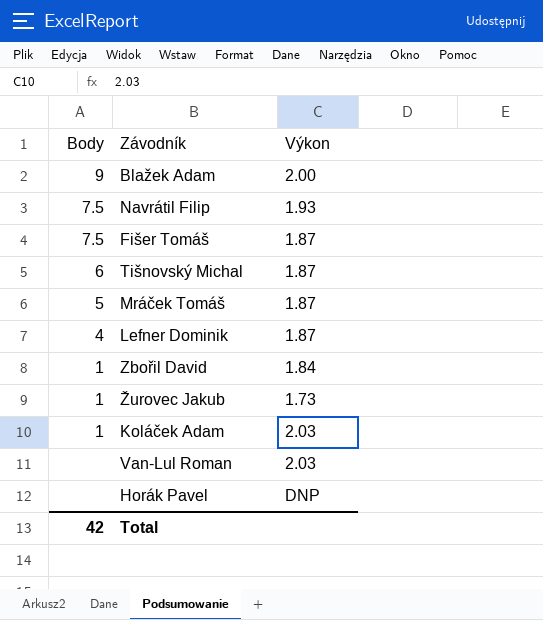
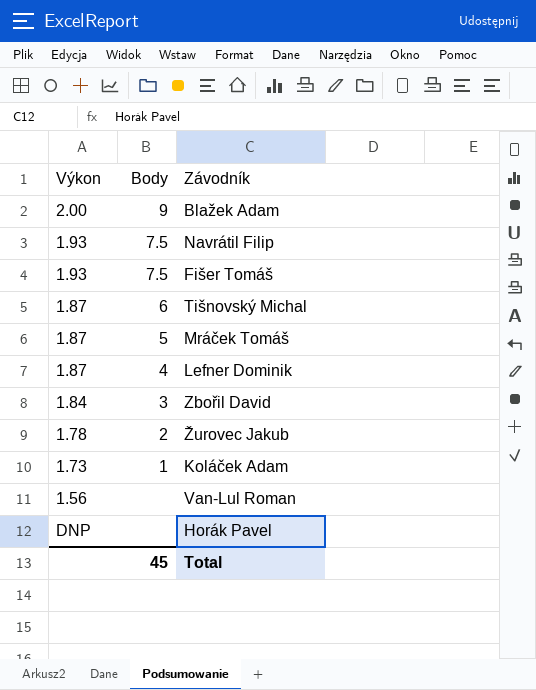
column Výkon | position: 3 -> 1
Fišer Tomáš | Výkon: 1.87 -> 1.93
Zbořil David | Body: 1 -> 3
Žurovec Jakub | Výkon: 1.73 -> 1.78
Žurovec Jakub | Body: 1 -> 2
Koláček Adam | Výkon: 2.03 -> 1.73
Van-Lul Roman | Výkon: 2.03 -> 1.56
Total | Body: 42 -> 45

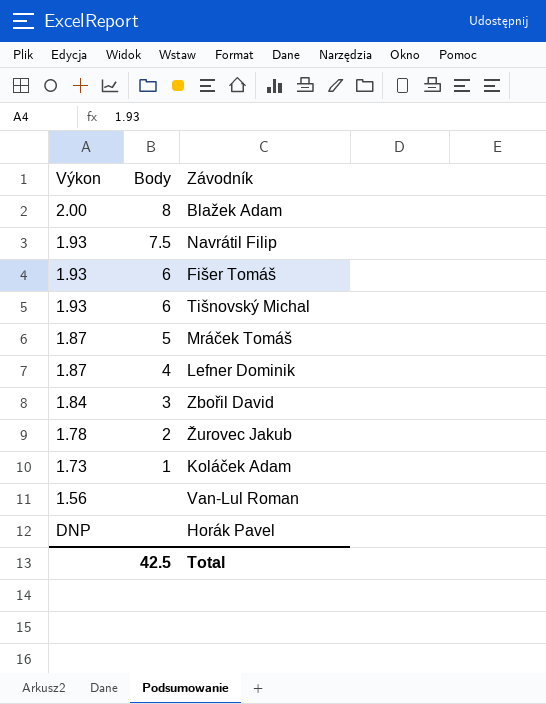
Blažek Adam | Body: 9 -> 8
Fišer Tomáš | Body: 7.5 -> 6
Tišnovský Michal | Výkon: 1.87 -> 1.93
Total | Body: 45 -> 42.5

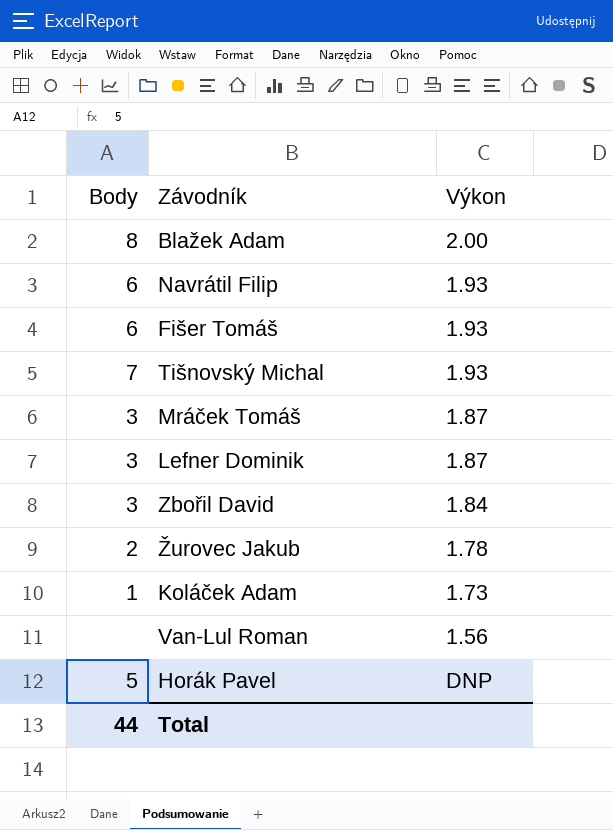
column Výkon | position: 1 -> 3
Navrátil Filip | Body: 7.5 -> 6
Tišnovský Michal | Body: 6 -> 7
Mráček Tomáš | Body: 5 -> 3
Lefner Dominik | Body: 4 -> 3
Horák Pavel | Body: none -> 5
Total | Body: 42.5 -> 44

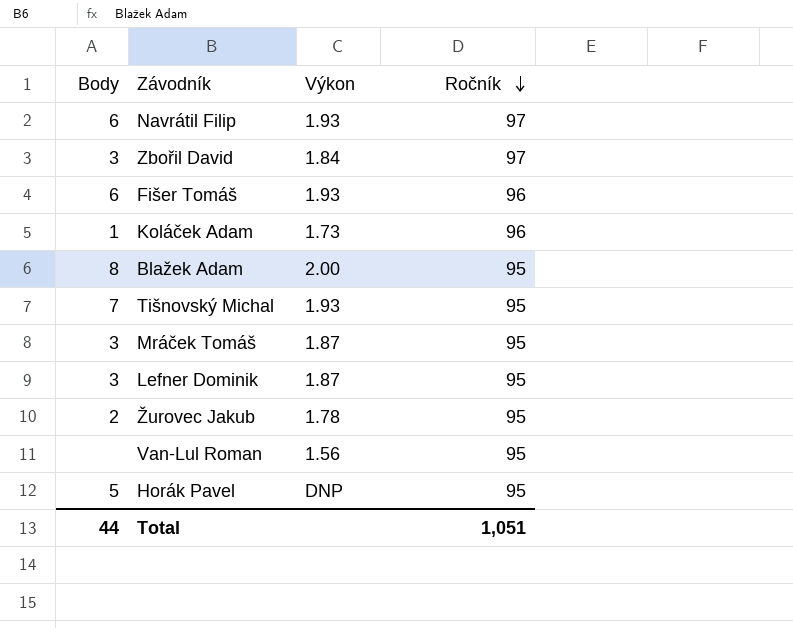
row order: none -> Ročník descending
column Ročník | position: none -> 4

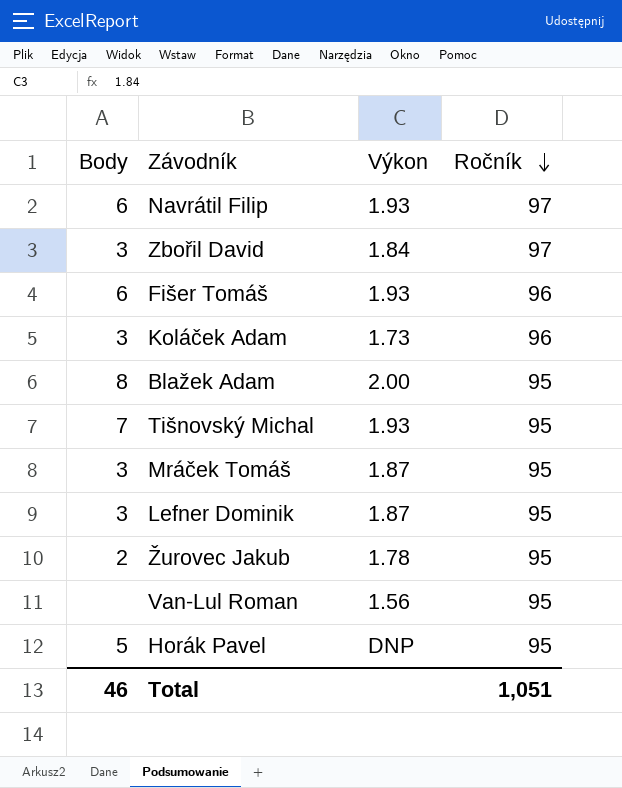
Koláček Adam | Body: 1 -> 3
Total | Body: 44 -> 46

